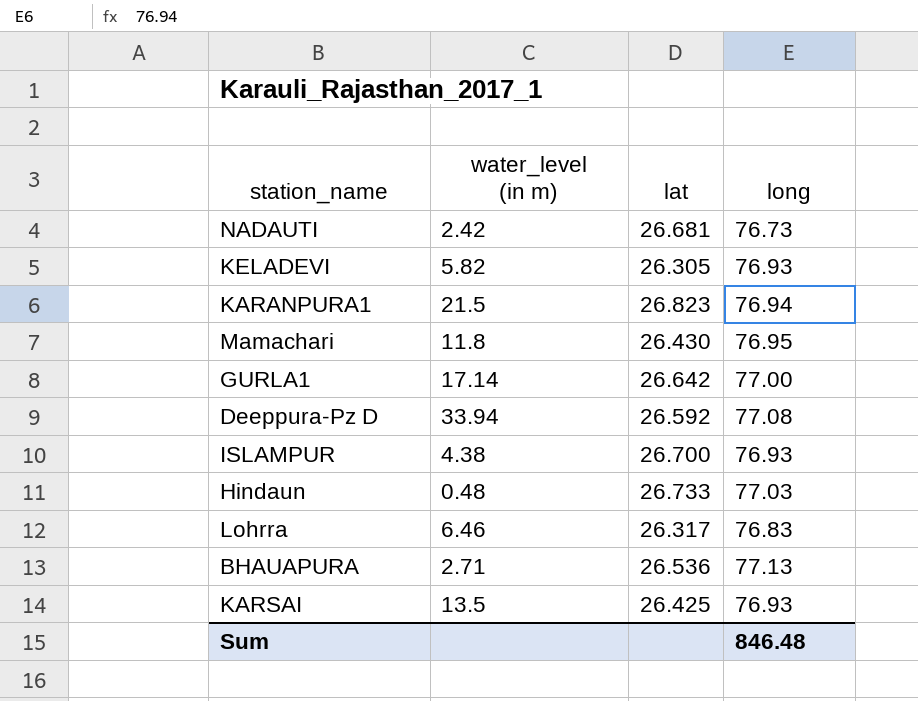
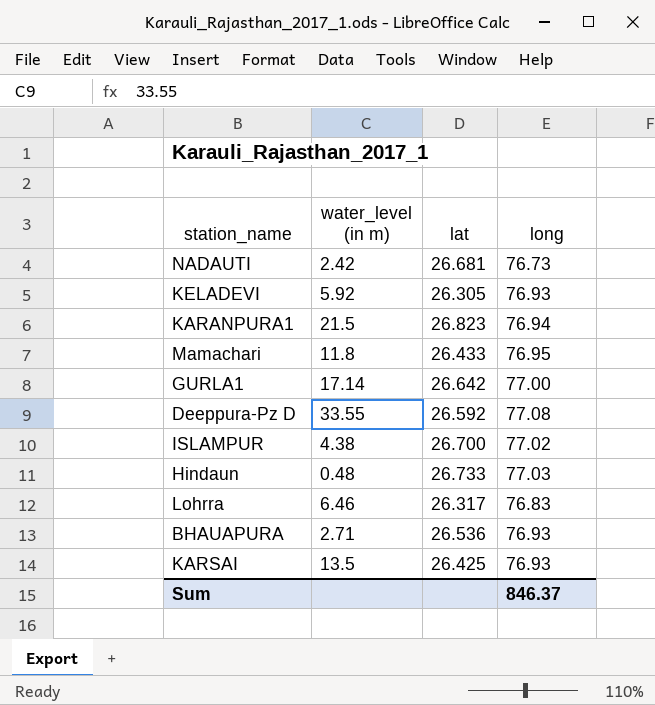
KELADEVI | water_level (in m): 5.82 -> 5.92
Mamachari | lat: 26.430 -> 26.433
Deeppura-Pz D | water_level (in m): 33.94 -> 33.55
ISLAMPUR | long: 76.93 -> 77.02
BHAUAPURA | long: 77.13 -> 76.93
Sum | long: 846.48 -> 846.37

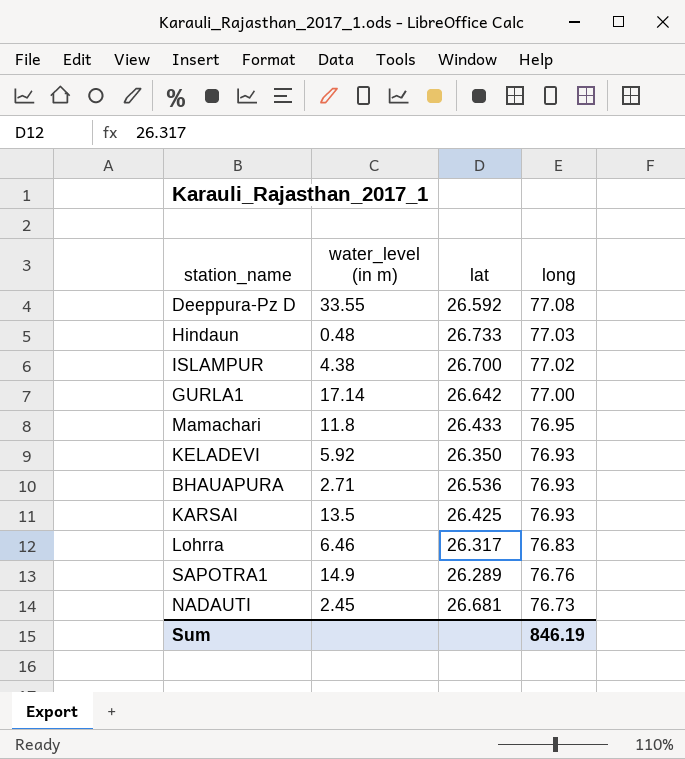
row order: none -> long descending
row KARANPURA1: 21.5 | 26.823 | 76.94 -> none
KELADEVI | lat: 26.305 -> 26.350
row SAPOTRA1: none -> 14.9 | 26.289 | 76.76
NADAUTI | water_level (in m): 2.42 -> 2.45
Sum | long: 846.37 -> 846.19

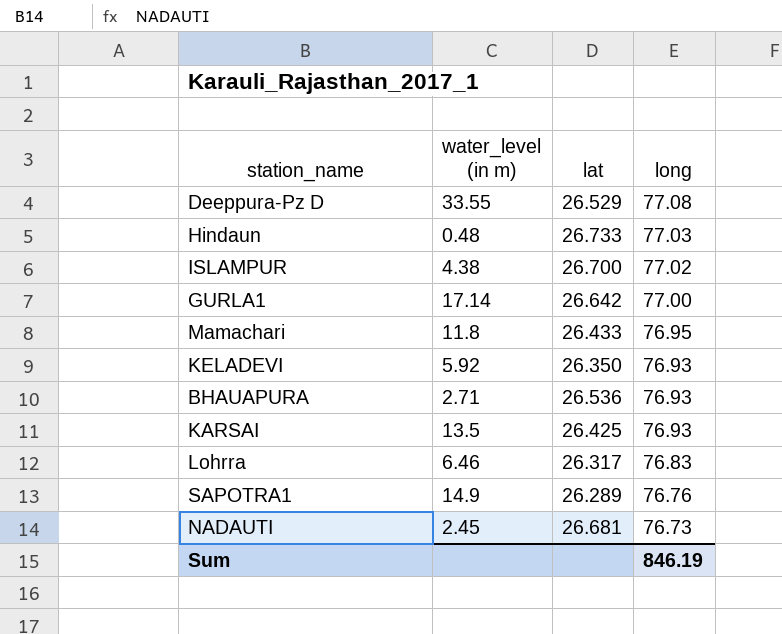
Deeppura-Pz D | lat: 26.592 -> 26.529

